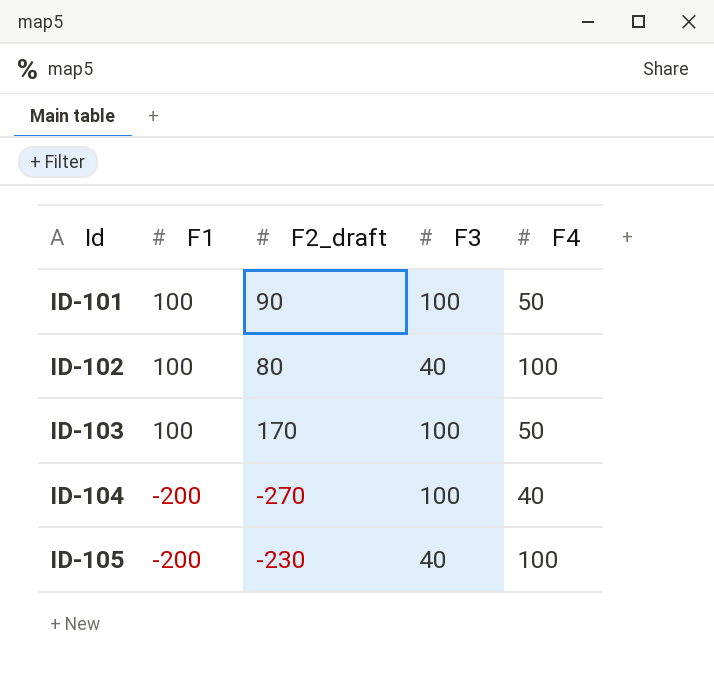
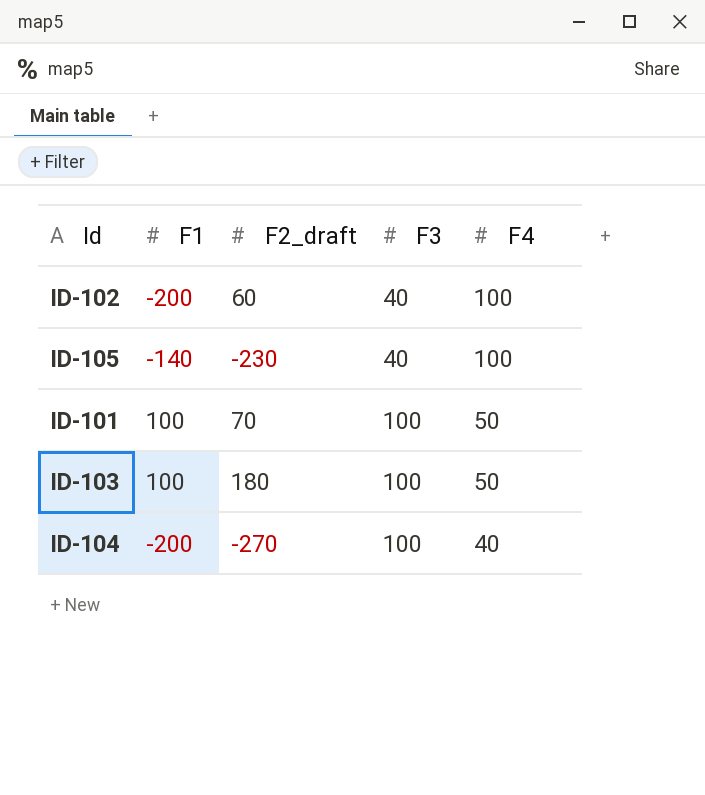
row order: Id ascending -> F3 ascending
ID-102 | F1: 100 -> -200
ID-102 | F2_draft: 80 -> 60
ID-105 | F1: -200 -> -140
ID-101 | F2_draft: 90 -> 70
ID-103 | F2_draft: 170 -> 180

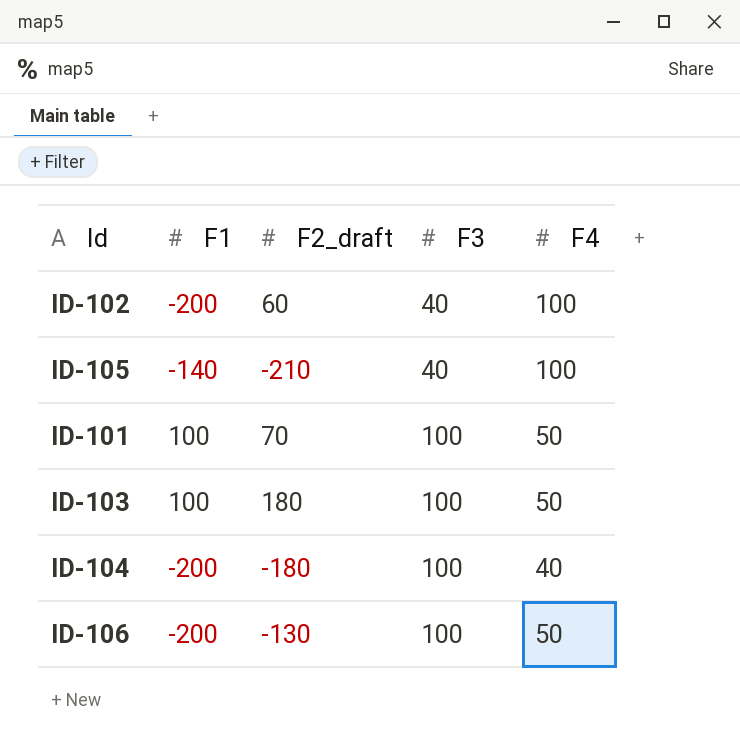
ID-105 | F2_draft: -230 -> -210
ID-104 | F2_draft: -270 -> -180
row ID-106: none -> -200 | -130 | 100 | 50

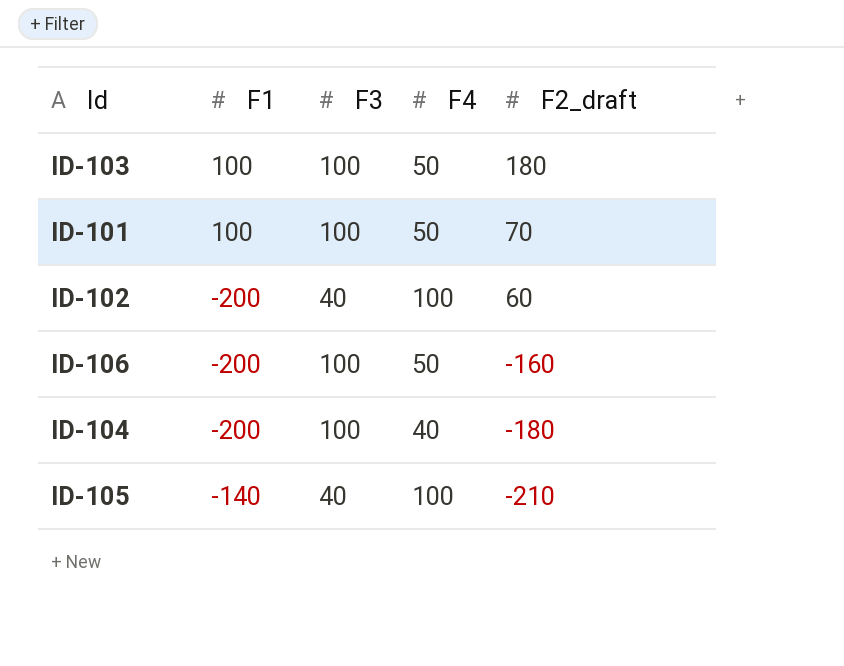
row order: F3 ascending -> F2_draft descending
column F2_draft | position: 3 -> 5
ID-106 | F2_draft: -130 -> -160

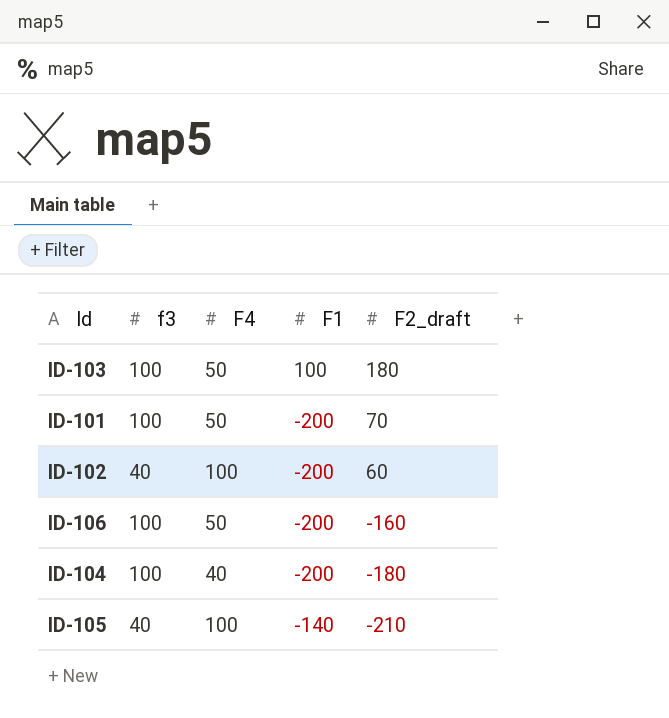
column name: F3 -> f3
column F1 | position: 2 -> 4
ID-101 | F1: 100 -> -200

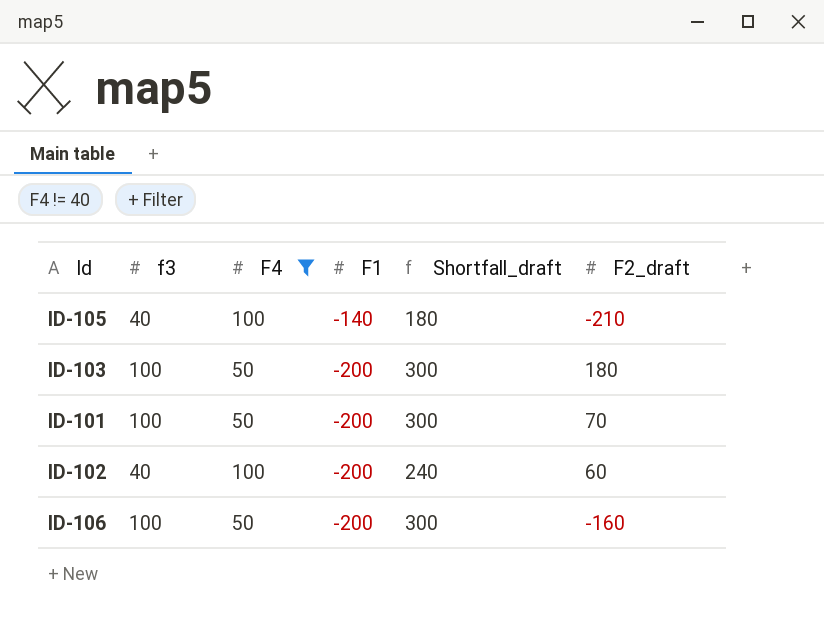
filter: none -> F4 != 40
row order: F2_draft descending -> F1 descending
column Shortfall_draft | formula: none -> [f3] - [F1]
ID-103 | F1: 100 -> -200

